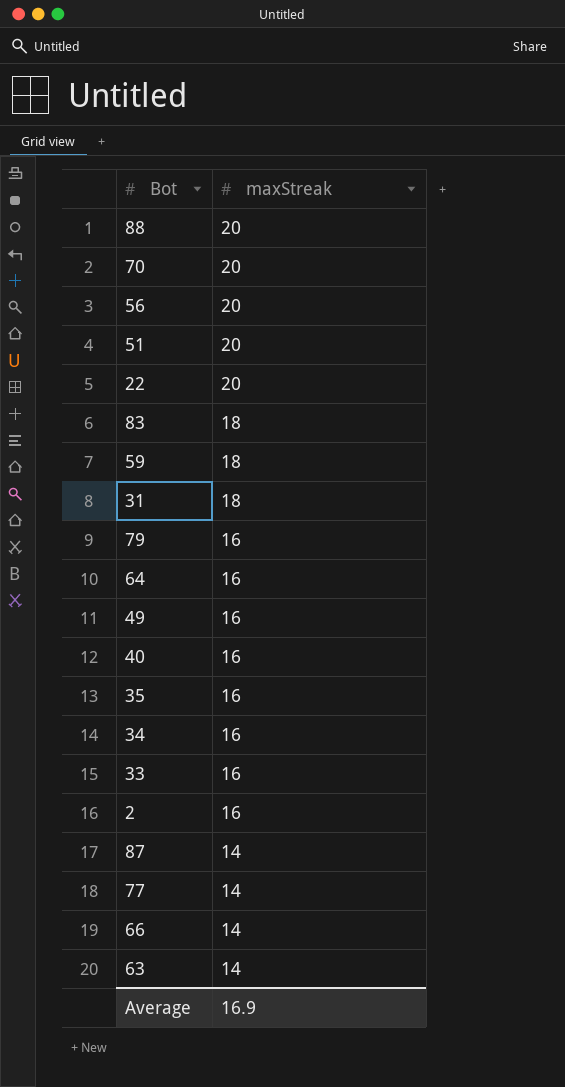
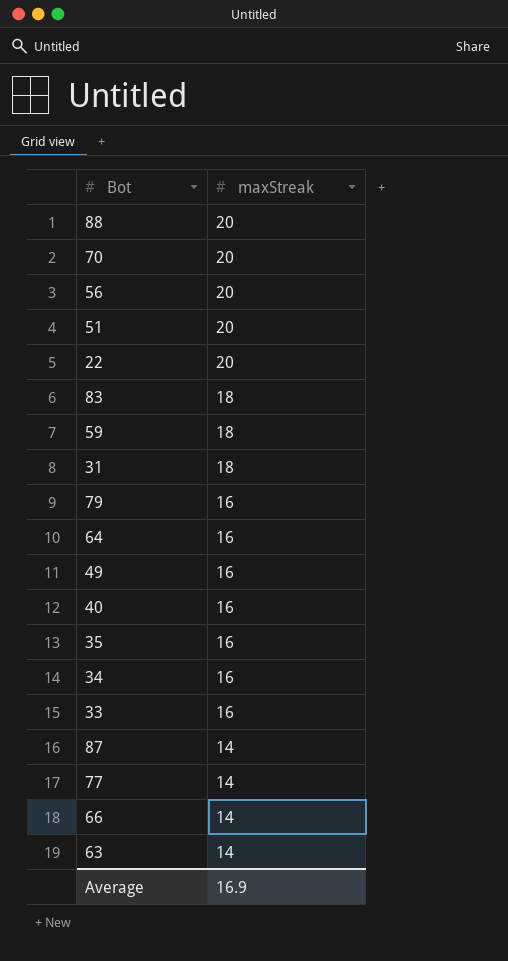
row 2: 16 -> none

